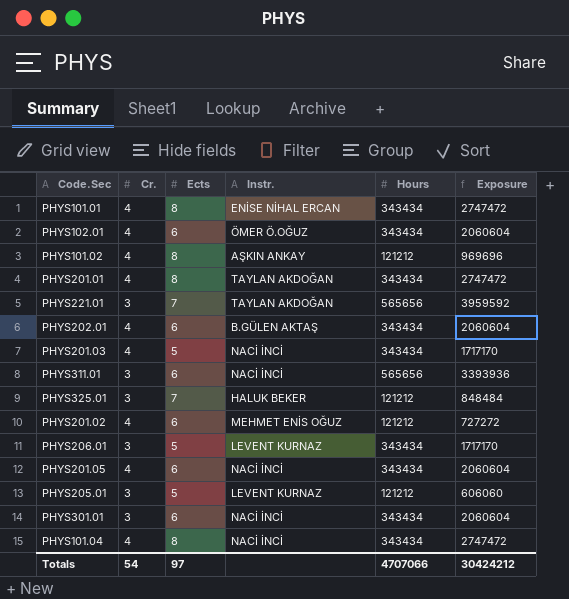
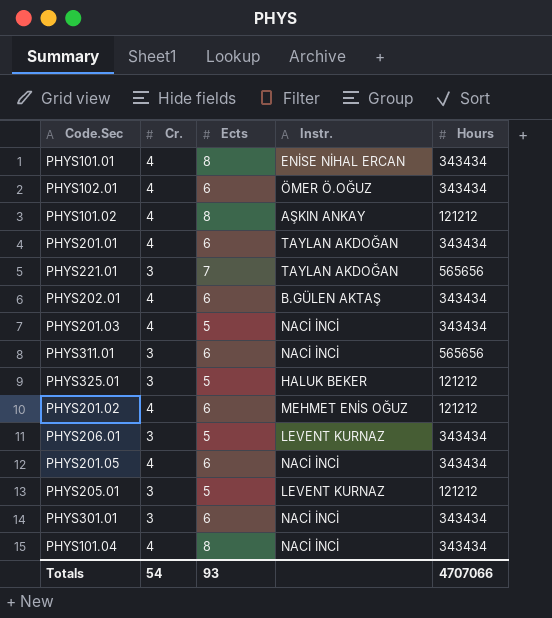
column Exposure | formula: [Ects] * [Hours] -> none
PHYS201.01 | Ects: 8 -> 6
PHYS325.01 | Ects: 7 -> 5
Totals | Ects: 97 -> 93

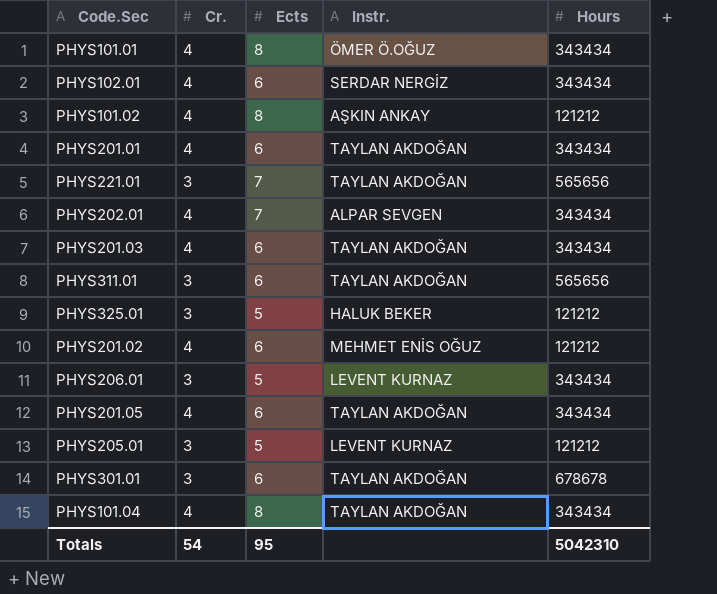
PHYS101.01 | Instr.: ENİSE NİHAL ERCAN -> ÖMER Ö.OĞUZ
PHYS102.01 | Instr.: ÖMER Ö.OĞUZ -> SERDAR NERGİZ
PHYS202.01 | Ects: 6 -> 7
PHYS202.01 | Instr.: B.GÜLEN AKTAŞ -> ALPAR SEVGEN
PHYS201.03 | Ects: 5 -> 6
PHYS201.03 | Instr.: NACİ İNCİ -> TAYLAN AKDOĞAN
PHYS311.01 | Instr.: NACİ İNCİ -> TAYLAN AKDOĞAN
PHYS201.05 | Instr.: NACİ İNCİ -> TAYLAN AKDOĞAN
PHYS301.01 | Instr.: NACİ İNCİ -> TAYLAN AKDOĞAN
PHYS301.01 | Hours: 343434 -> 678678
PHYS101.04 | Instr.: NACİ İNCİ -> TAYLAN AKDOĞAN
Totals | Ects: 93 -> 95
Totals | Hours: 4707066 -> 5042310

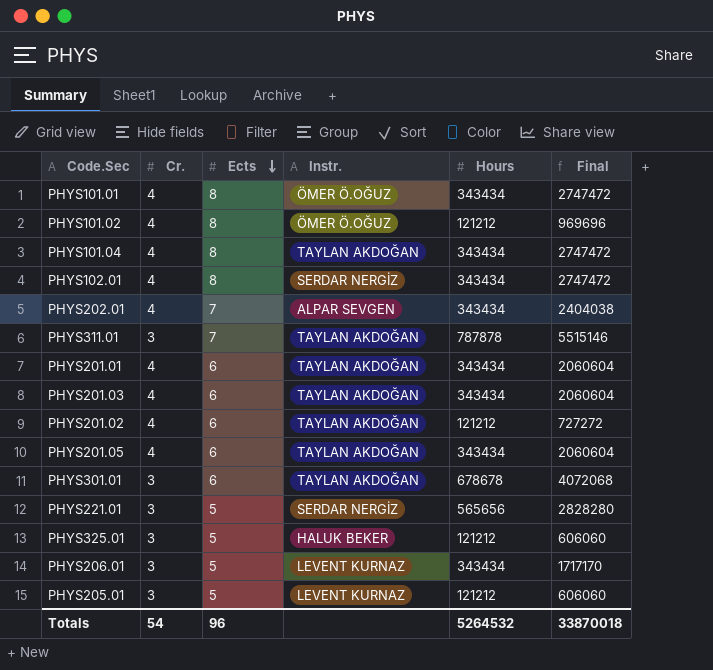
row order: none -> Ects descending
column Final | formula: none -> [Ects] * [Hours]
PHYS101.02 | Instr.: AŞKIN ANKAY -> ÖMER Ö.OĞUZ
PHYS102.01 | Ects: 6 -> 8
PHYS311.01 | Ects: 6 -> 7
PHYS311.01 | Hours: 565656 -> 787878
PHYS201.02 | Instr.: MEHMET ENİS OĞUZ -> TAYLAN AKDOĞAN
PHYS221.01 | Ects: 7 -> 5
PHYS221.01 | Instr.: TAYLAN AKDOĞAN -> SERDAR NERGİZ
Totals | Ects: 95 -> 96
Totals | Hours: 5042310 -> 5264532

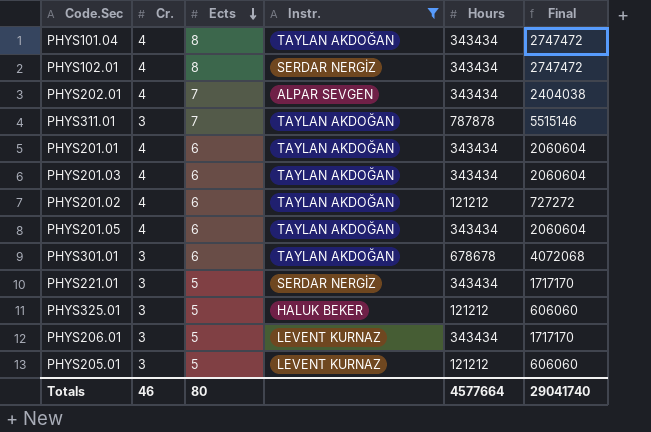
filter: none -> Instr. != ÖMER Ö.OĞUZ
PHYS221.01 | Hours: 565656 -> 343434
PHYS221.01 | Final: 2828280 -> 1717170
Totals | Cr.: 54 -> 46
Totals | Ects: 96 -> 80
Totals | Hours: 5264532 -> 4577664
Totals | Final: 33870018 -> 29041740

